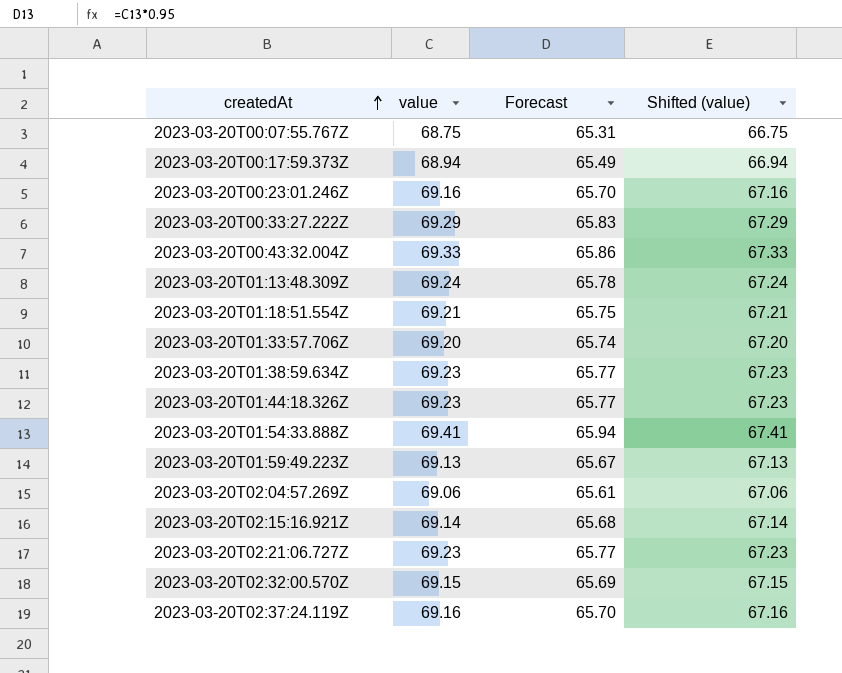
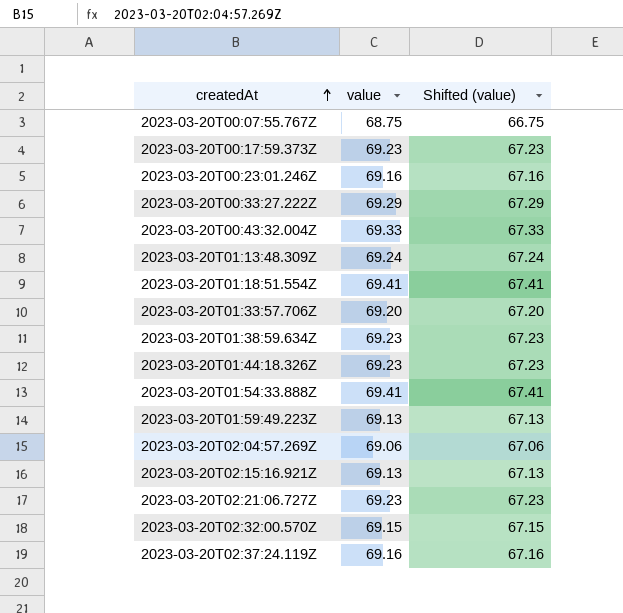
column Forecast | formula: [value] * 0.95 -> none
2023-03-20T00:17:59.373Z | value: 68.94 -> 69.23
2023-03-20T00:17:59.373Z | Shifted (value): 66.94 -> 67.23
2023-03-20T01:18:51.554Z | value: 69.21 -> 69.41
2023-03-20T01:18:51.554Z | Shifted (value): 67.21 -> 67.41
2023-03-20T02:15:16.921Z | value: 69.14 -> 69.13
2023-03-20T02:15:16.921Z | Shifted (value): 67.14 -> 67.13

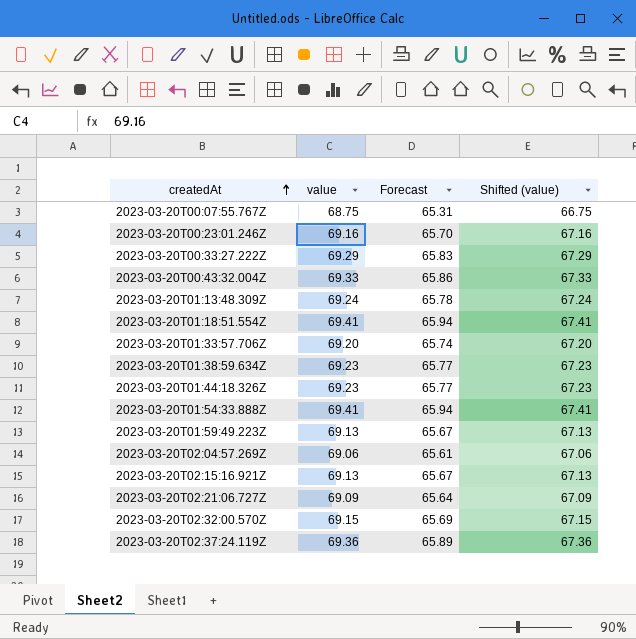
column Forecast | formula: none -> [value] * 0.95
row 2023-03-20T00:17:59.373Z: 69.23 | 67.23 -> none
2023-03-20T02:21:06.727Z | value: 69.23 -> 69.09
2023-03-20T02:21:06.727Z | Shifted (value): 67.23 -> 67.09
2023-03-20T02:37:24.119Z | value: 69.16 -> 69.36
2023-03-20T02:37:24.119Z | Shifted (value): 67.16 -> 67.36

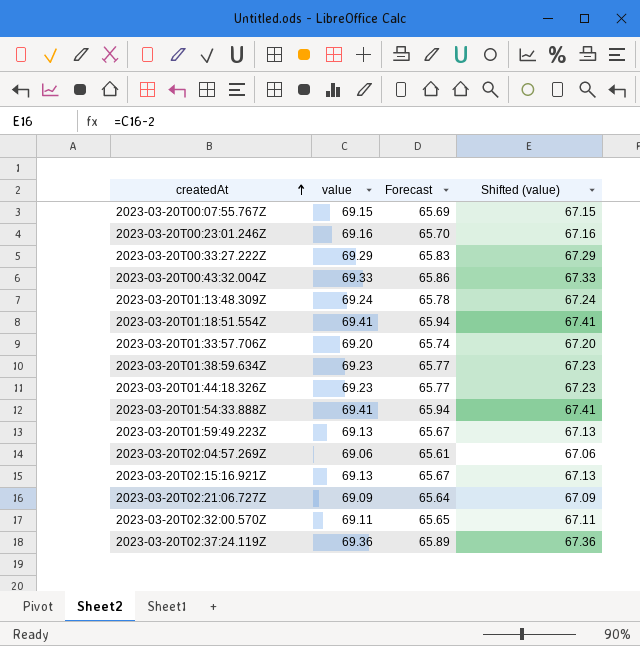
2023-03-20T00:07:55.767Z | value: 68.75 -> 69.15
2023-03-20T00:07:55.767Z | Forecast: 65.31 -> 65.69
2023-03-20T00:07:55.767Z | Shifted (value): 66.75 -> 67.15
2023-03-20T02:32:00.570Z | value: 69.15 -> 69.11
2023-03-20T02:32:00.570Z | Forecast: 65.69 -> 65.65
2023-03-20T02:32:00.570Z | Shifted (value): 67.15 -> 67.11

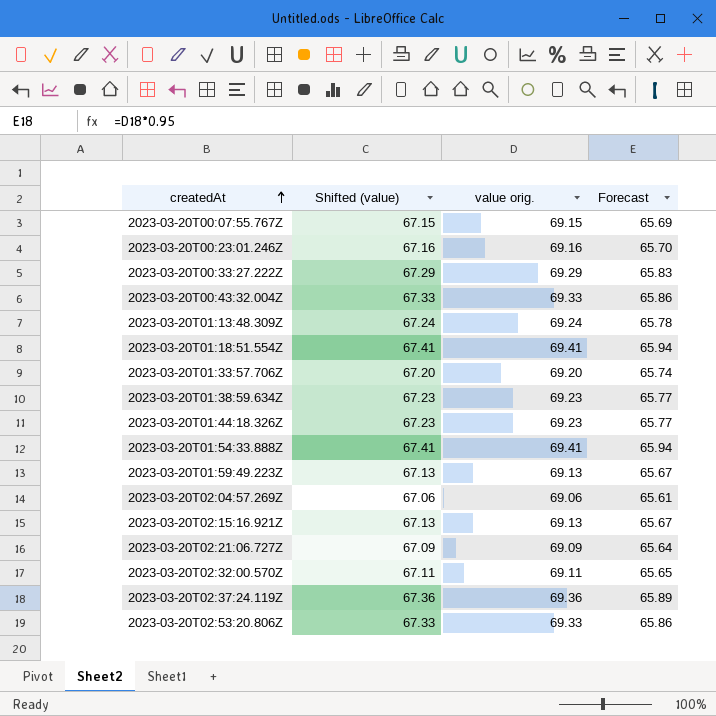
column Shifted (value) | position: 4 -> 2
column name: value -> value orig.
row 2023-03-20T02:53:20.806Z: none -> 67.33 | 69.33 | 65.86

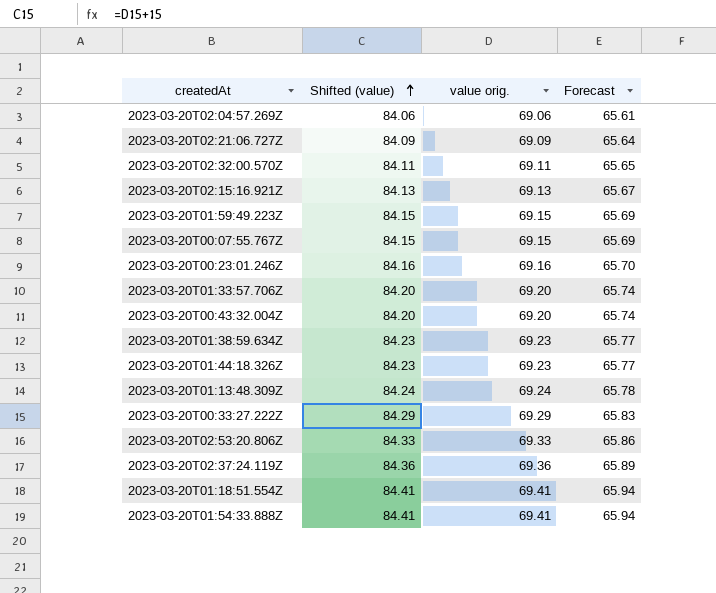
row order: createdAt ascending -> Shifted (value) ascending
column Shifted (value) | formula: [value orig.] - 2 -> [value orig.] + 15
2023-03-20T01:59:49.223Z | value orig.: 69.13 -> 69.15
2023-03-20T01:59:49.223Z | Forecast: 65.67 -> 65.69
2023-03-20T00:43:32.004Z | value orig.: 69.33 -> 69.20
2023-03-20T00:43:32.004Z | Forecast: 65.86 -> 65.74

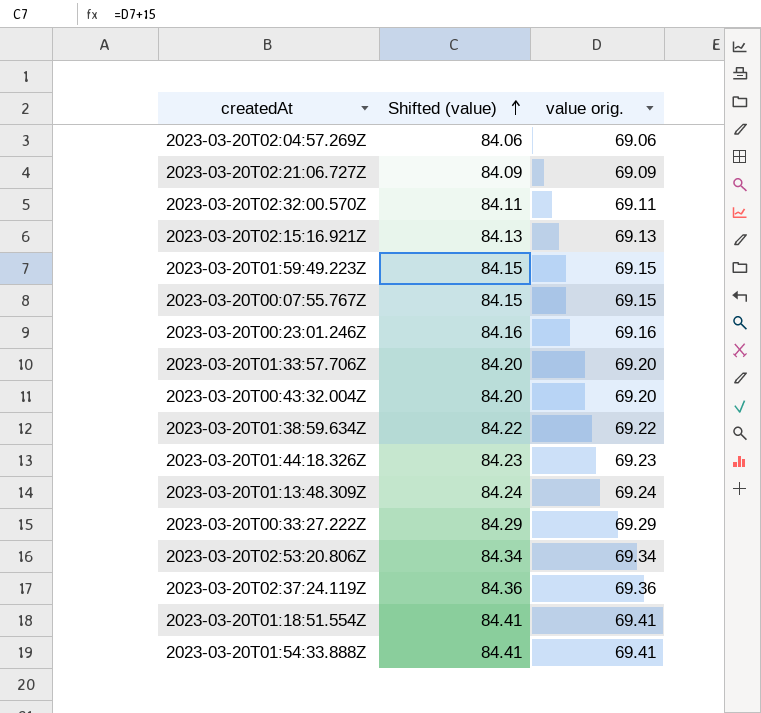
column Forecast | formula: [value orig.] * 0.95 -> none
2023-03-20T01:38:59.634Z | Shifted (value): 84.23 -> 84.22
2023-03-20T01:38:59.634Z | value orig.: 69.23 -> 69.22
2023-03-20T02:53:20.806Z | Shifted (value): 84.33 -> 84.34
2023-03-20T02:53:20.806Z | value orig.: 69.33 -> 69.34

